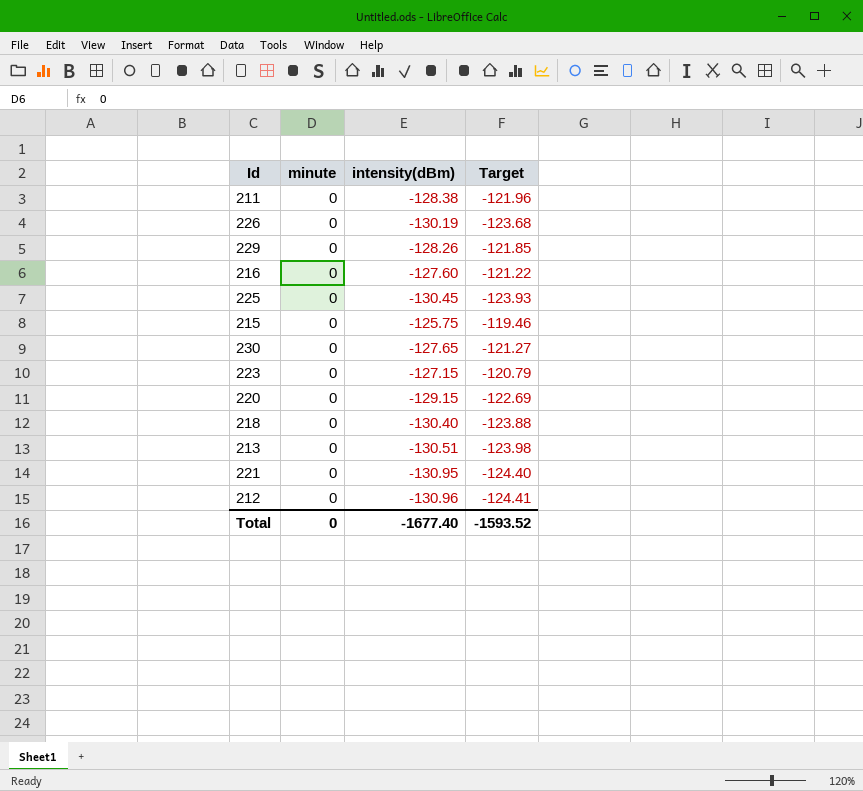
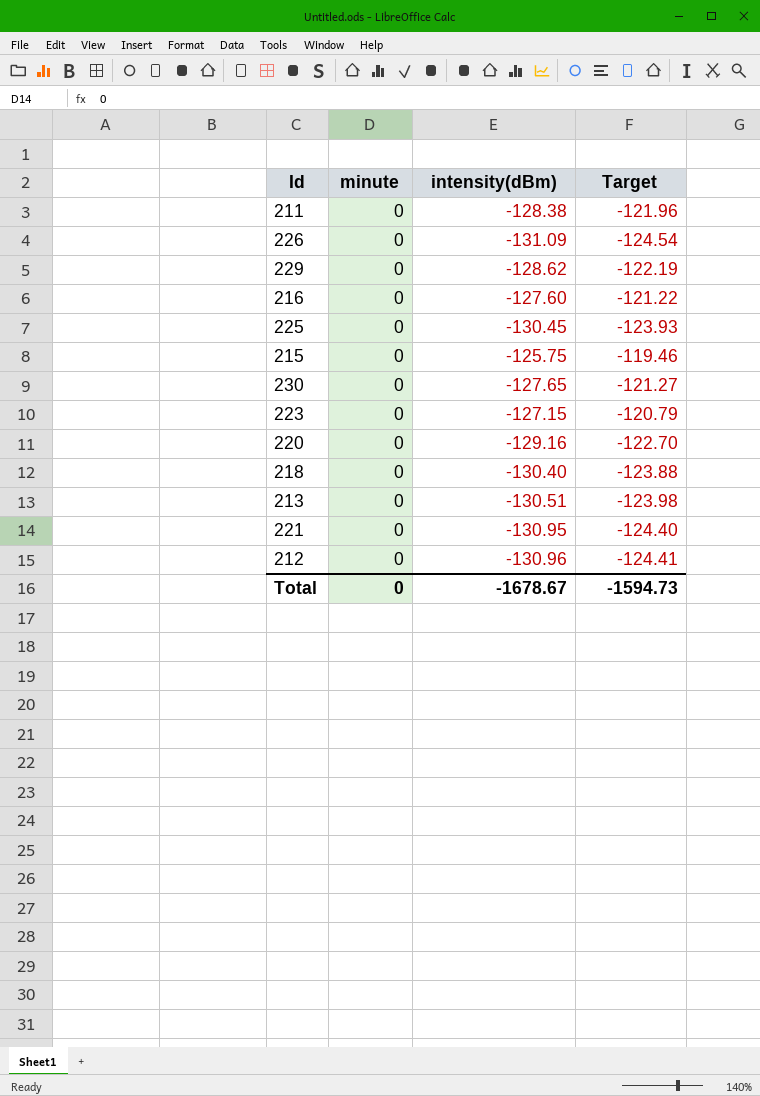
226 | intensity(dBm): -130.19 -> -131.09
226 | Target: -123.68 -> -124.54
229 | intensity(dBm): -128.26 -> -128.62
229 | Target: -121.85 -> -122.19
220 | intensity(dBm): -129.15 -> -129.16
220 | Target: -122.69 -> -122.70
Total | intensity(dBm): -1677.40 -> -1678.67
Total | Target: -1593.52 -> -1594.73

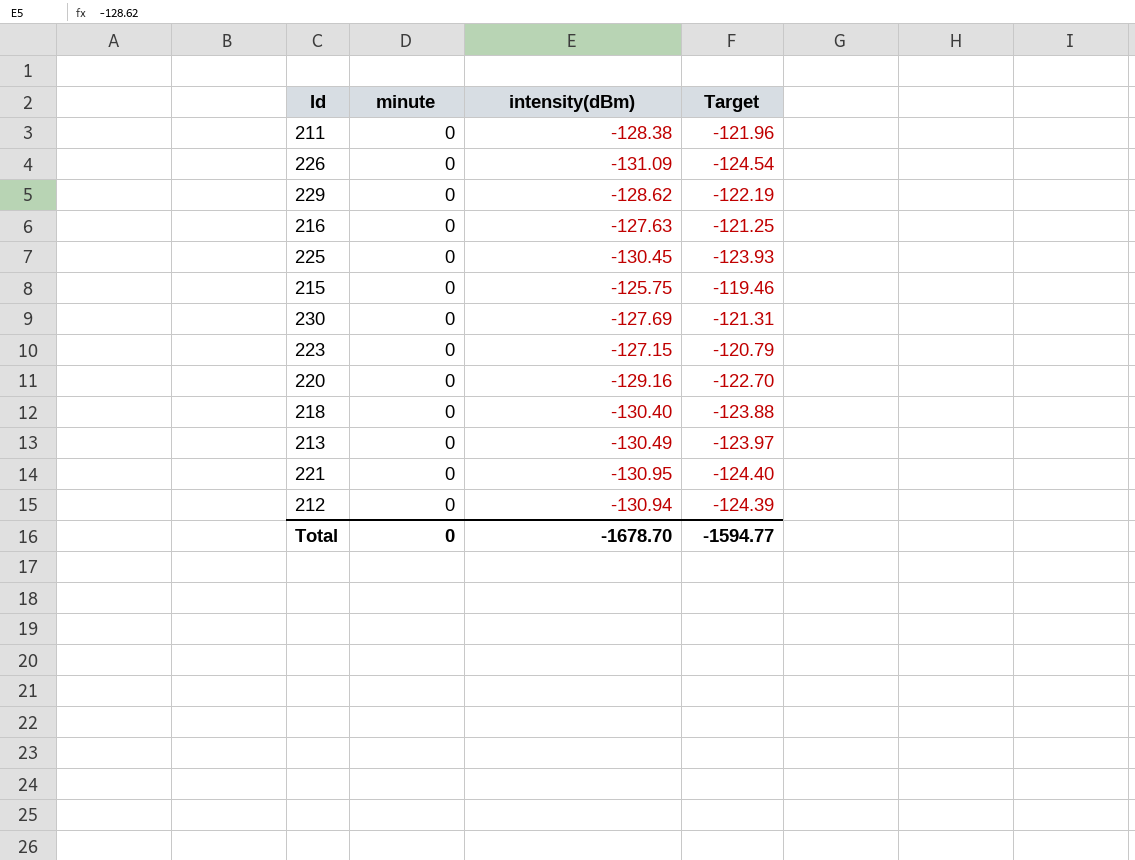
216 | intensity(dBm): -127.60 -> -127.63
216 | Target: -121.22 -> -121.25
230 | intensity(dBm): -127.65 -> -127.69
230 | Target: -121.27 -> -121.31
213 | intensity(dBm): -130.51 -> -130.49
213 | Target: -123.98 -> -123.97
212 | intensity(dBm): -130.96 -> -130.94
212 | Target: -124.41 -> -124.39
Total | intensity(dBm): -1678.67 -> -1678.70
Total | Target: -1594.73 -> -1594.77

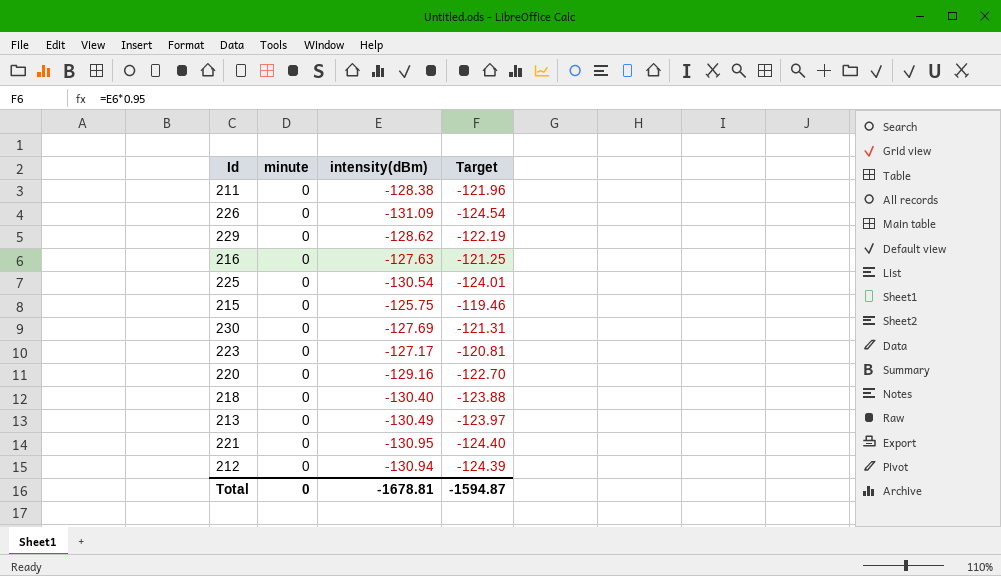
225 | intensity(dBm): -130.45 -> -130.54
225 | Target: -123.93 -> -124.01
223 | intensity(dBm): -127.15 -> -127.17
223 | Target: -120.79 -> -120.81
Total | intensity(dBm): -1678.70 -> -1678.81
Total | Target: -1594.77 -> -1594.87

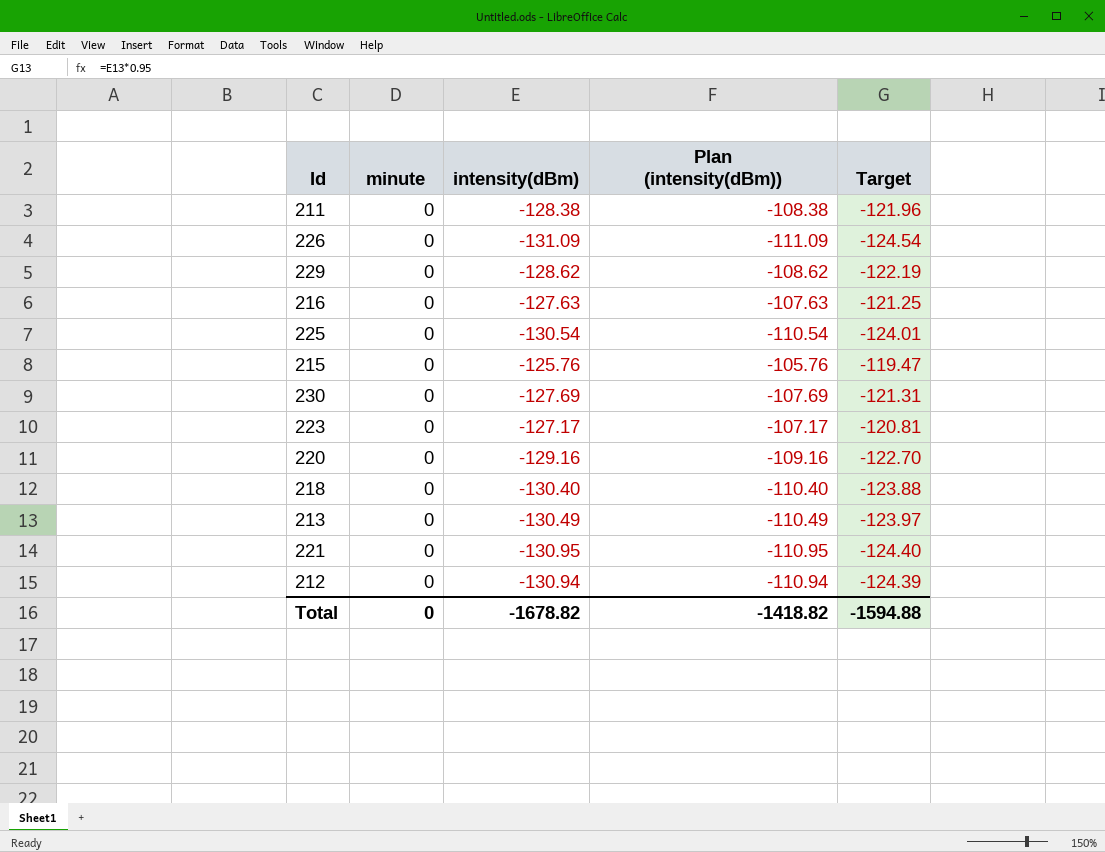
column Plan (intensity(dBm)) | formula: none -> [intensity(dBm)] + 20
215 | intensity(dBm): -125.75 -> -125.76
215 | Target: -119.46 -> -119.47
Total | intensity(dBm): -1678.81 -> -1678.82
Total | Target: -1594.87 -> -1594.88

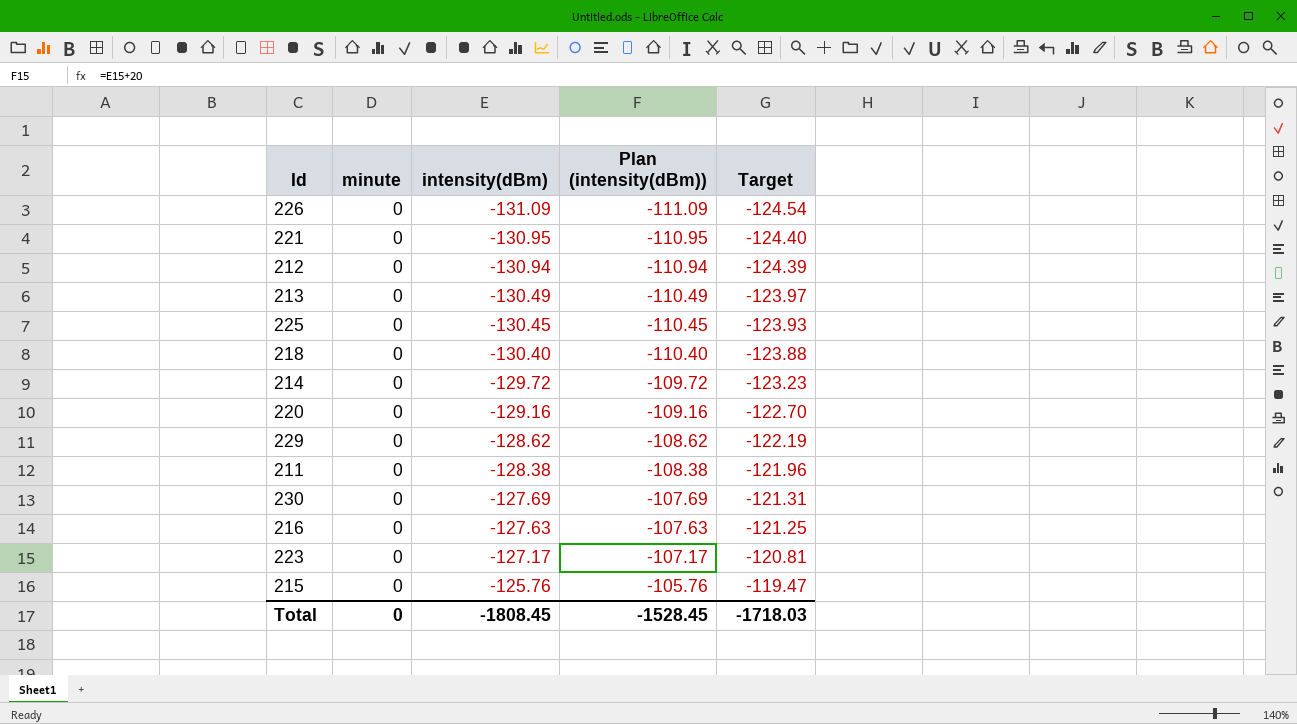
row order: none -> intensity(dBm) ascending
225 | intensity(dBm): -130.54 -> -130.45
225 | Plan (intensity(dBm)): -110.54 -> -110.45
225 | Target: -124.01 -> -123.93
row 214: none -> 0 | -129.72 | -109.72 | -123.23
Total | intensity(dBm): -1678.82 -> -1808.45
Total | Plan (intensity(dBm)): -1418.82 -> -1528.45
Total | Target: -1594.88 -> -1718.03

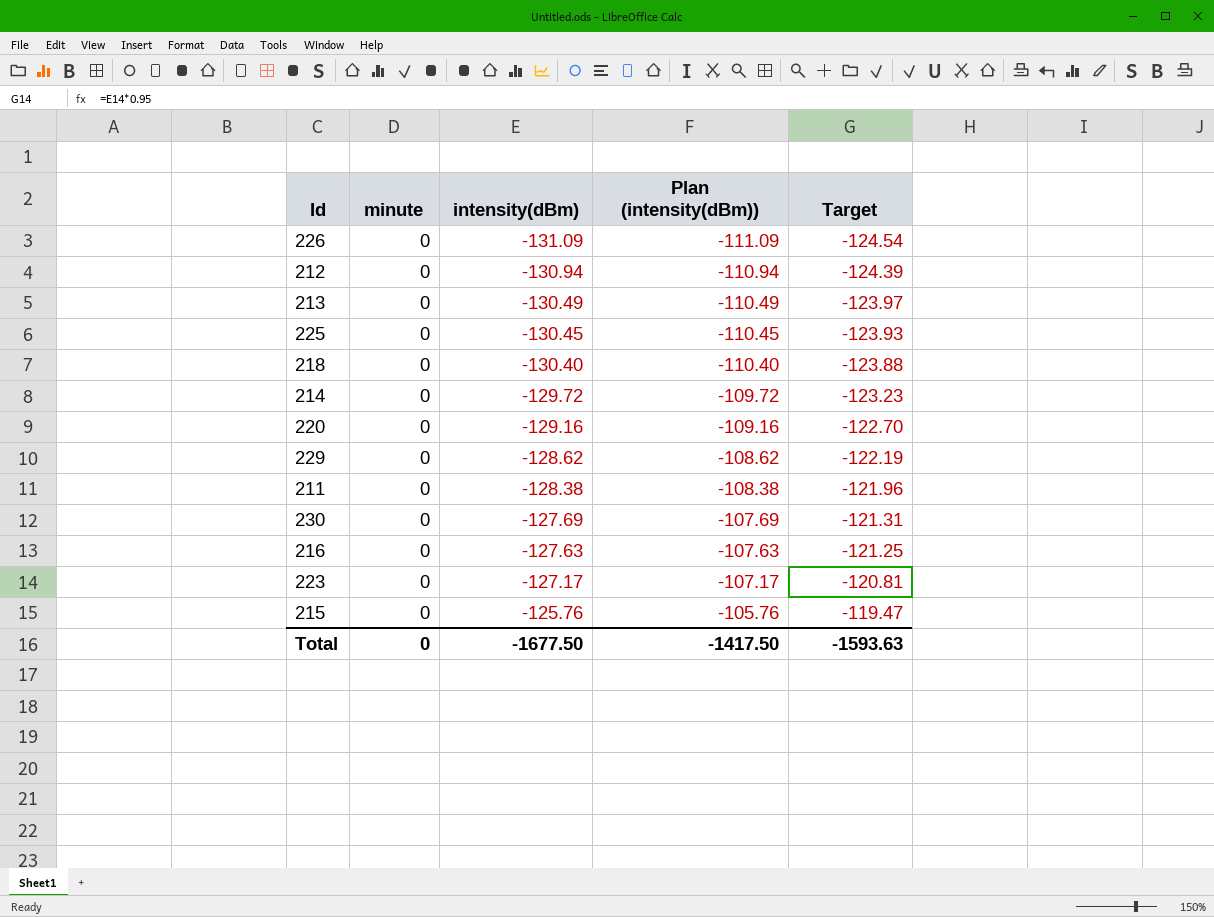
row 221: 0 | -130.95 | -110.95 | -124.40 -> none
Total | intensity(dBm): -1808.45 -> -1677.50
Total | Plan (intensity(dBm)): -1528.45 -> -1417.50
Total | Target: -1718.03 -> -1593.63

